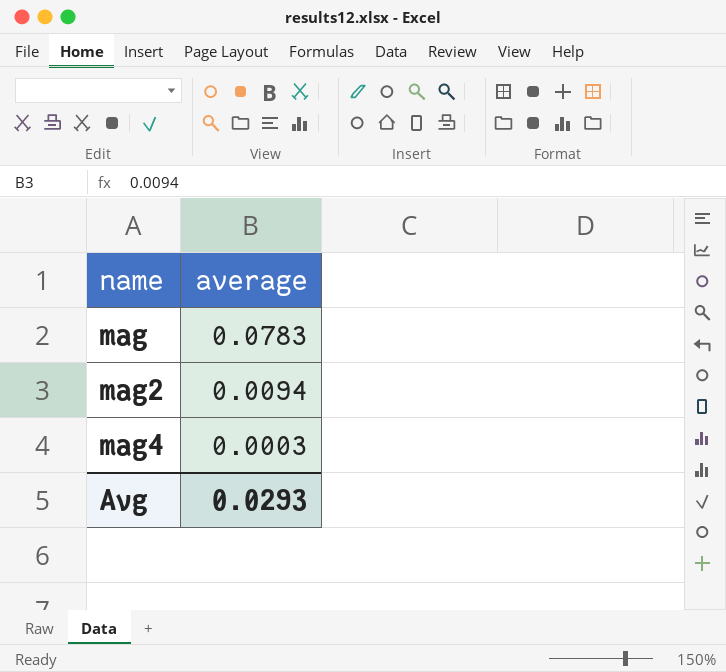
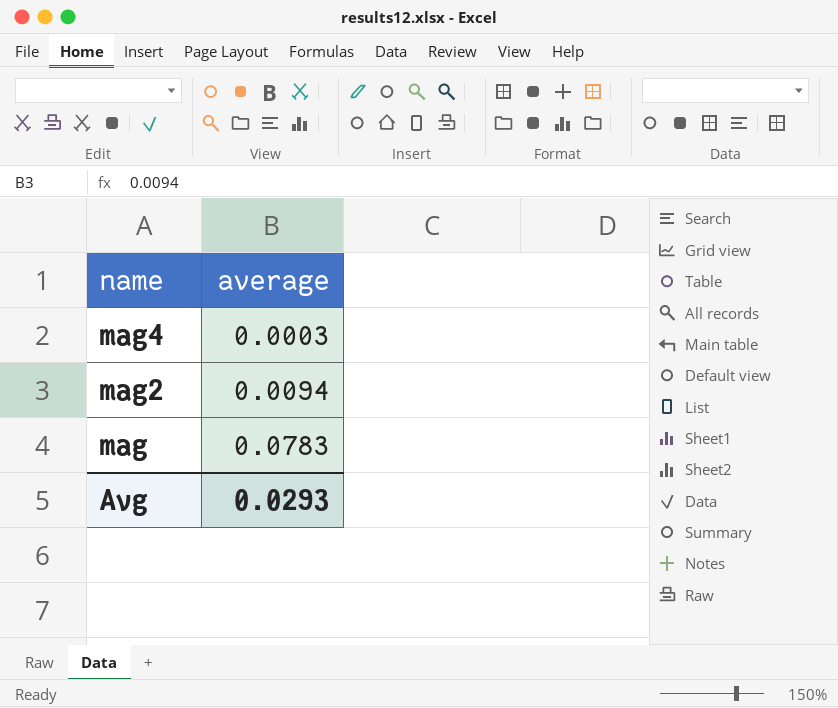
row order: name ascending -> name descending

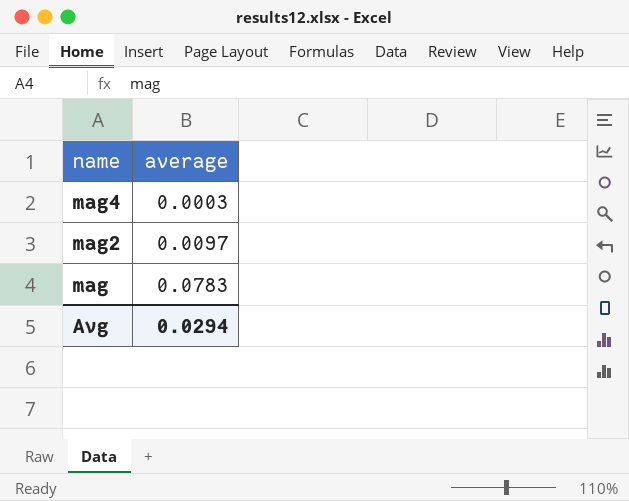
mag2 | average: 0.0094 -> 0.0097
Avg | average: 0.0293 -> 0.0294

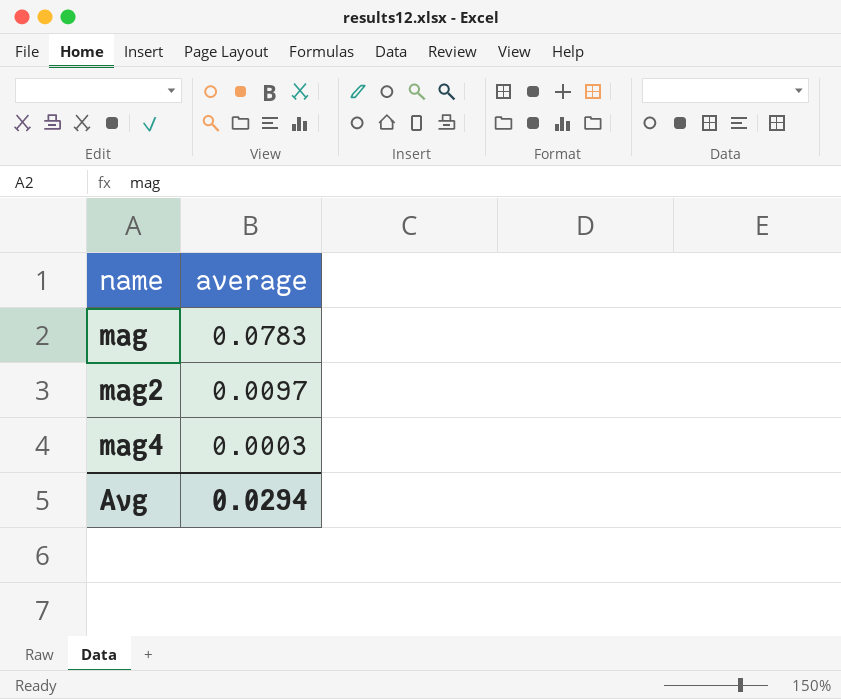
row order: name descending -> name ascending

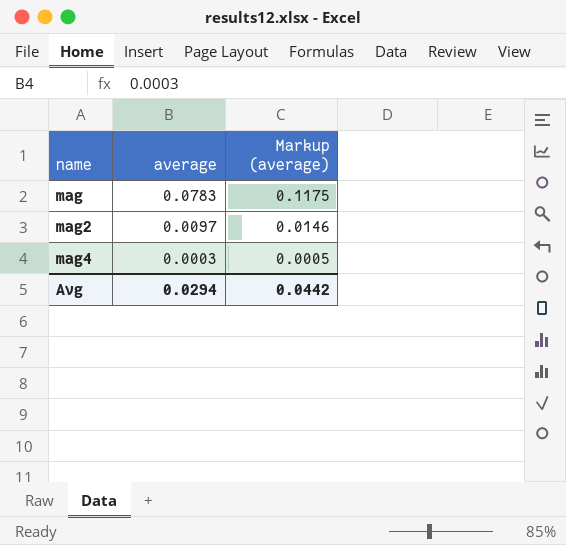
column Markup (average) | formula: none -> [average] * 1.5

